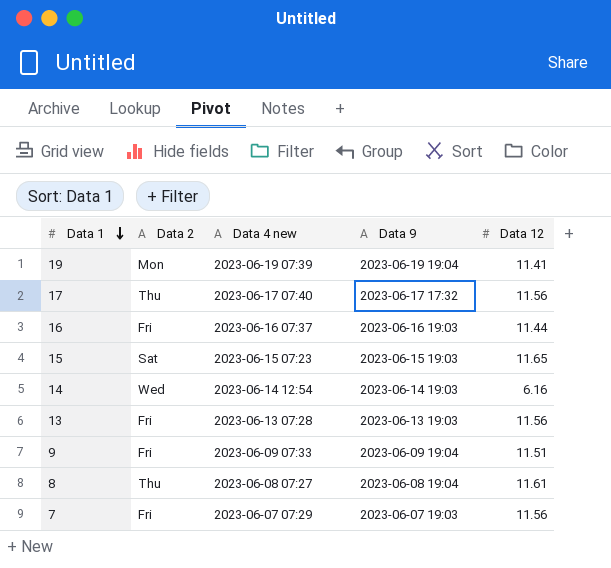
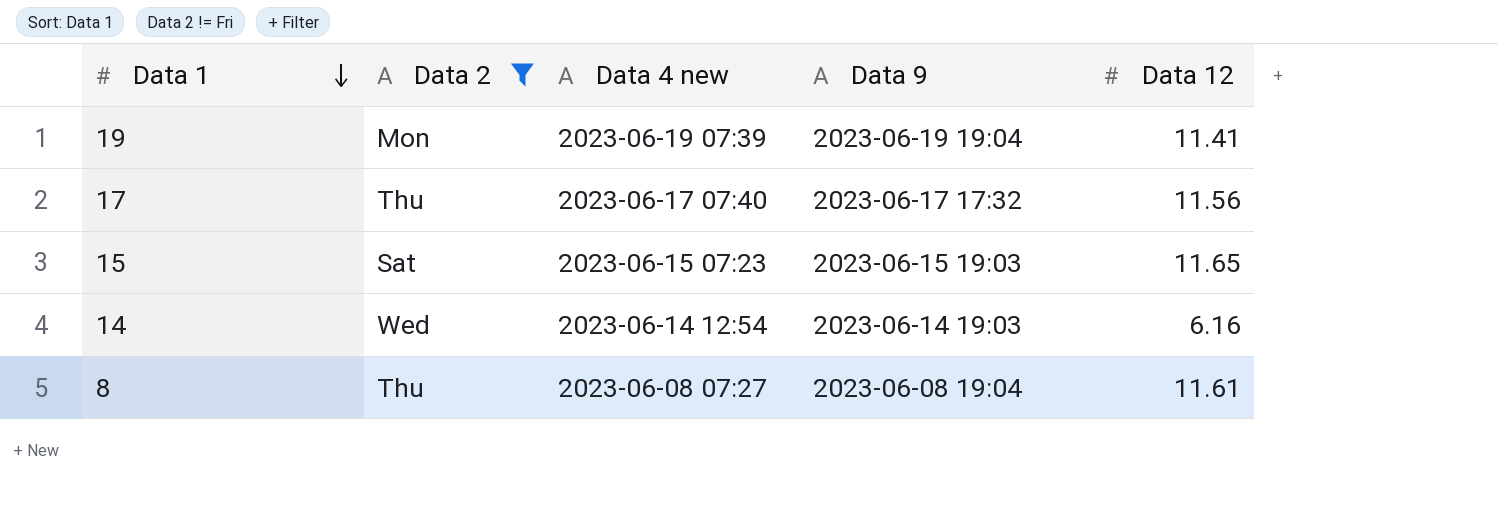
filter: none -> Data 2 != Fri

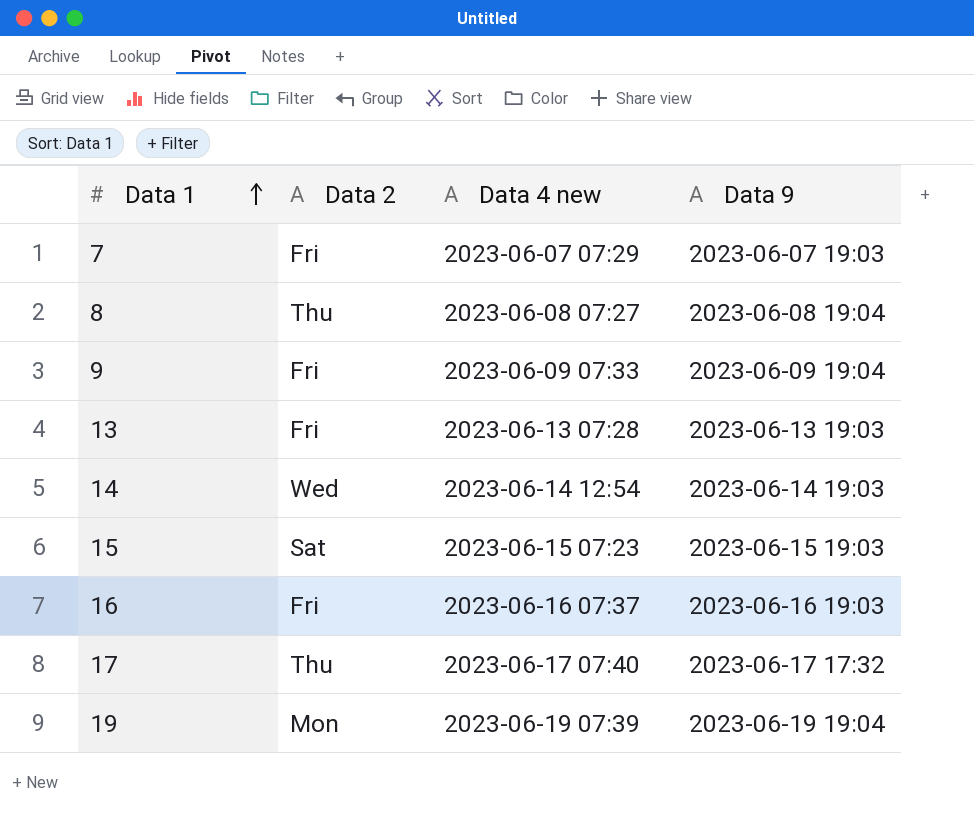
filter: Data 2 != Fri -> none
row order: Data 1 descending -> Data 1 ascending
column Data 12 | position: 5 -> none

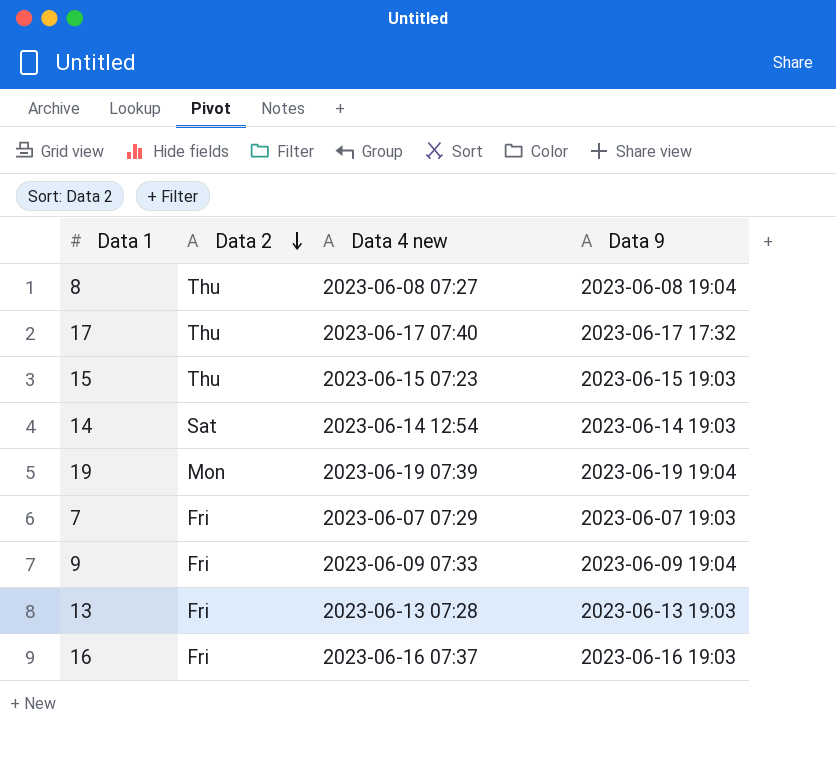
row order: Data 1 ascending -> Data 2 descending
15 | Data 2: Sat -> Thu
14 | Data 2: Wed -> Sat

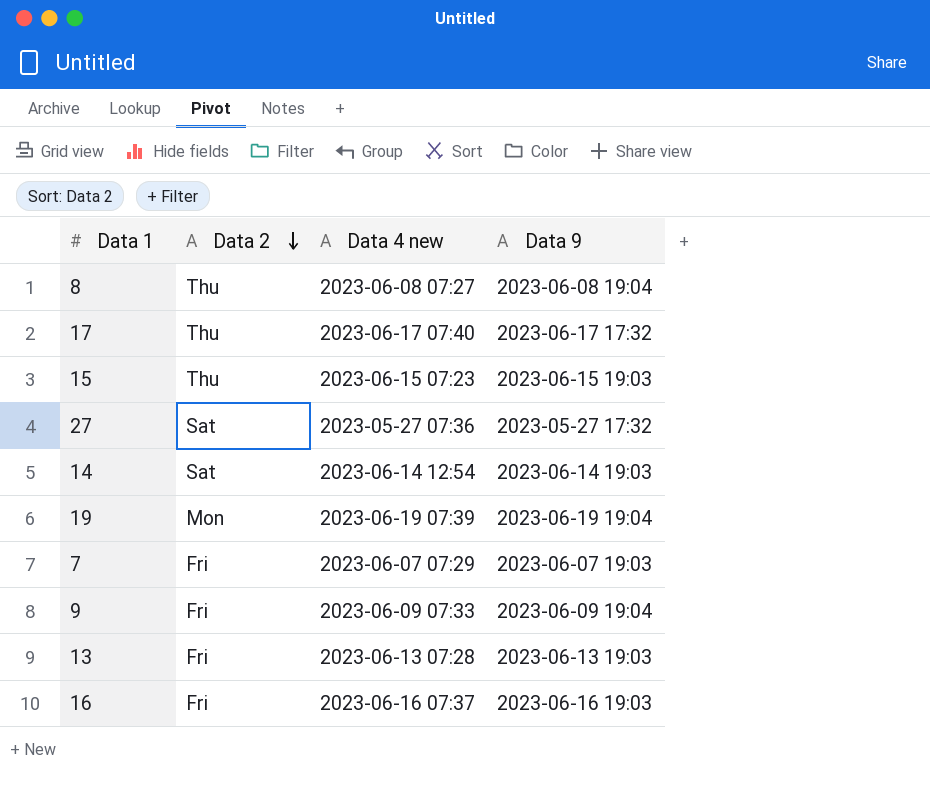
row 27: none -> Sat | 2023-05-27 07:36 | 2023-05-27 17:32

